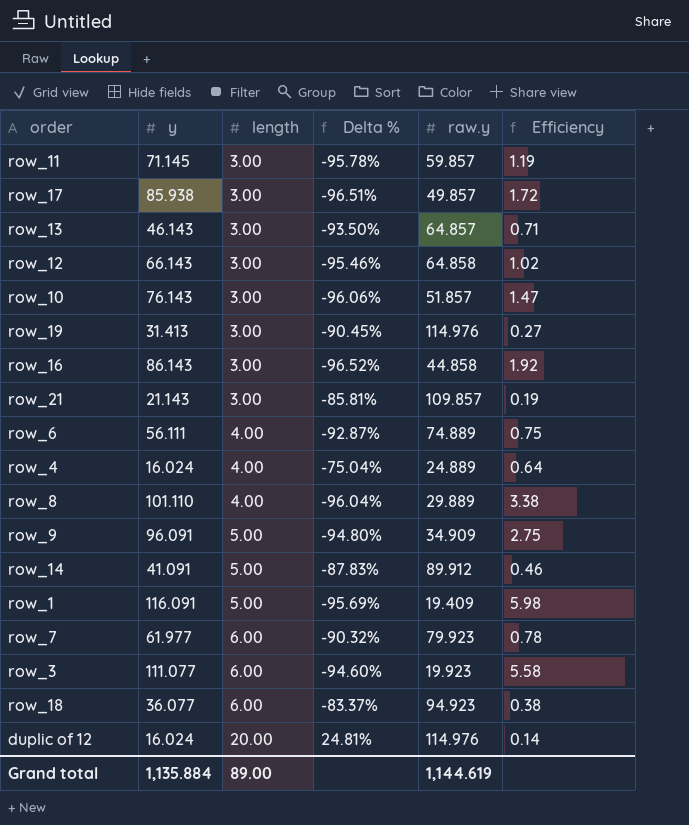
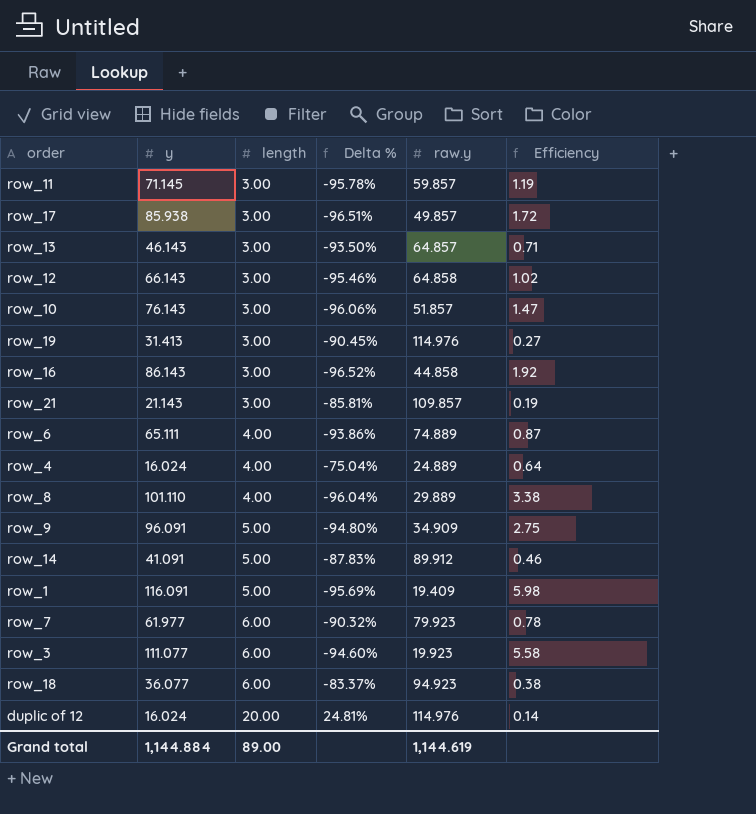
row_6 | y: 56.111 -> 65.111
row_6 | Delta %: -92.87% -> -93.86%
row_6 | Efficiency: 0.75 -> 0.87
Grand total | y: 1,135.884 -> 1,144.884

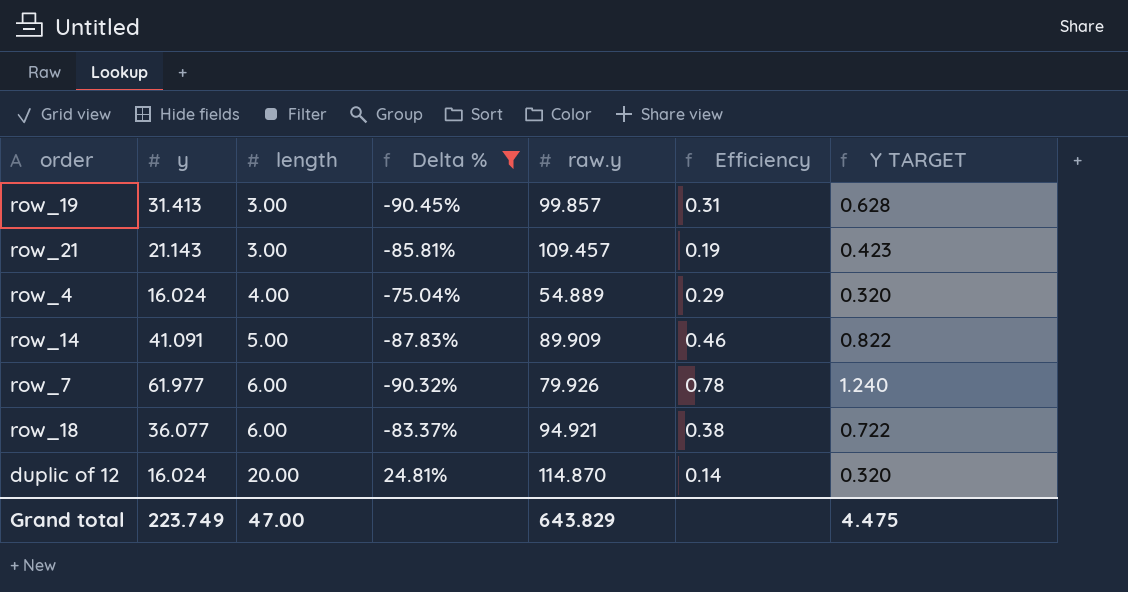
filter: none -> Delta % >= -90.45%
column Y TARGET | formula: none -> [y] * 0.02
row_19 | raw.y: 114.976 -> 99.857
row_19 | Efficiency: 0.27 -> 0.31
row_21 | raw.y: 109.857 -> 109.457
row_4 | raw.y: 24.889 -> 54.889
row_4 | Efficiency: 0.64 -> 0.29
row_14 | raw.y: 89.912 -> 89.909
row_7 | raw.y: 79.923 -> 79.926
row_18 | raw.y: 94.923 -> 94.921
duplic of 12 | raw.y: 114.976 -> 114.870
Grand total | y: 1,144.884 -> 223.749
Grand total | length: 89.00 -> 47.00
Grand total | raw.y: 1,144.619 -> 643.829

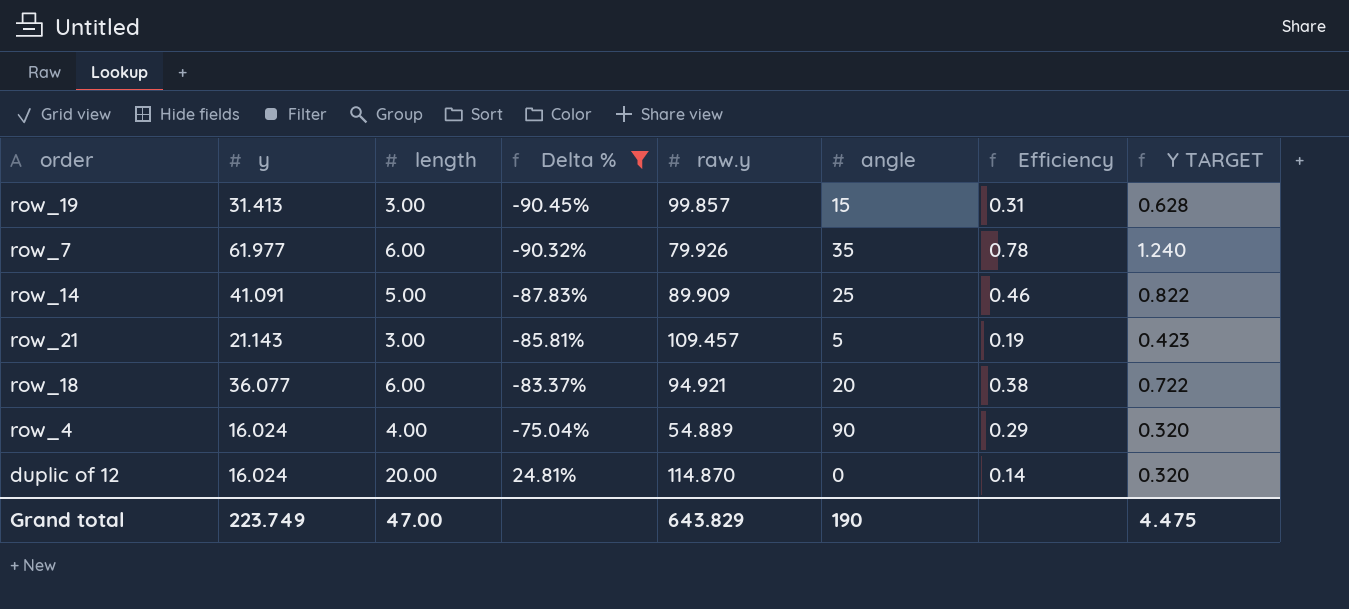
row order: length ascending -> Delta % ascending
column angle | position: none -> 6

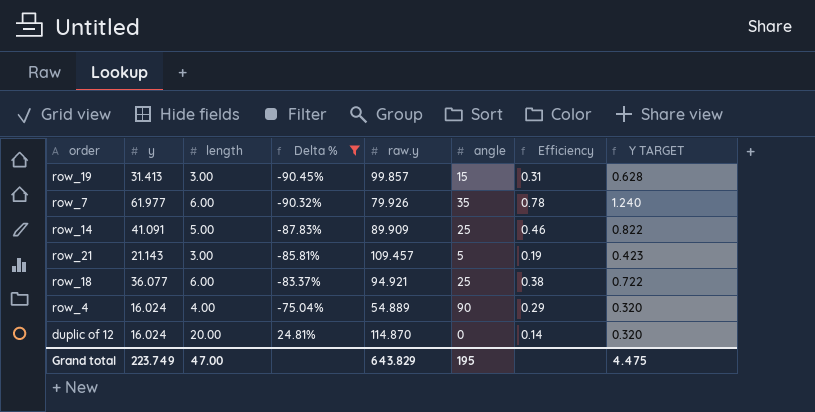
row_18 | angle: 20 -> 25
Grand total | angle: 190 -> 195

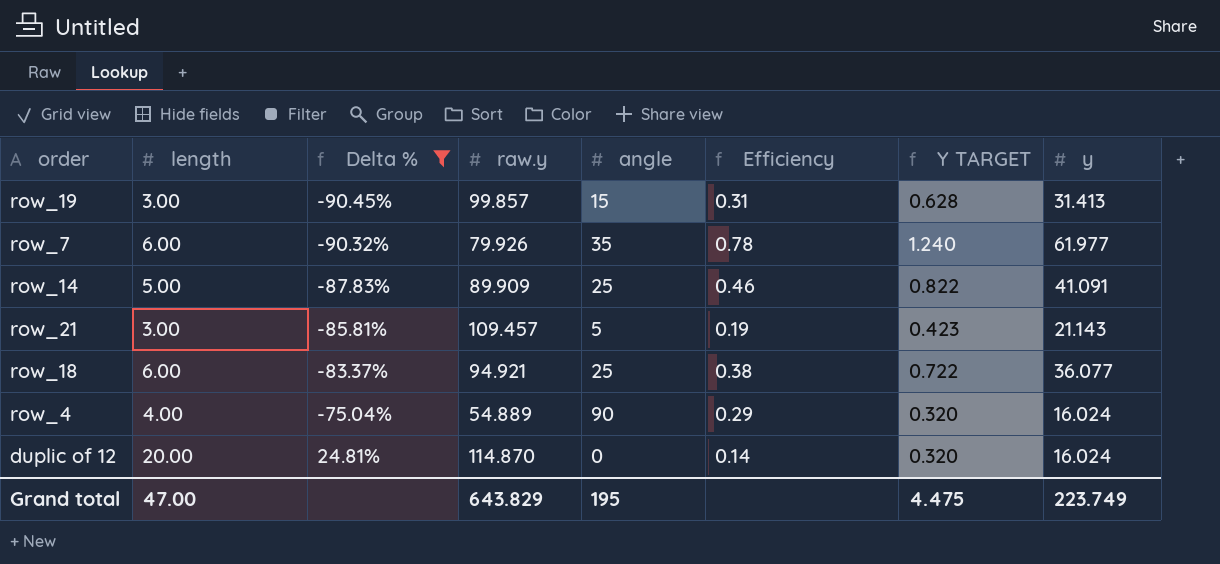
column y | position: 2 -> 8

